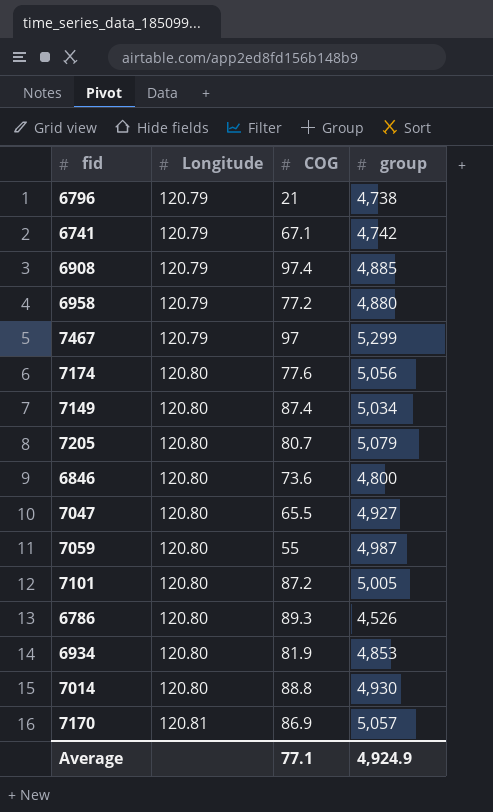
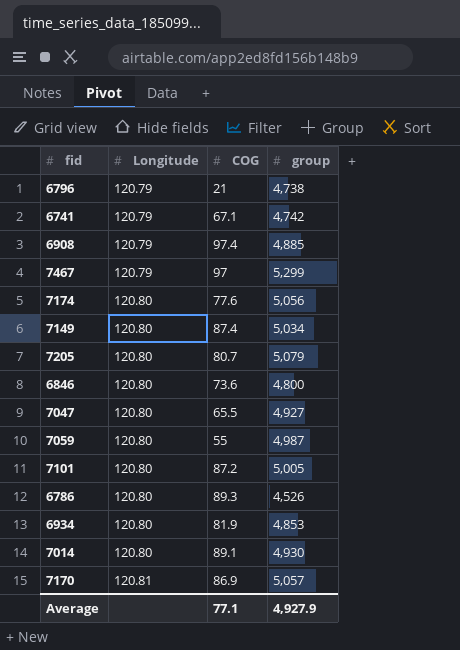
row 6958: 120.79 | 77.2 | 4,880 -> none
7014 | COG: 88.8 -> 89.1
Average | group: 4,924.9 -> 4,927.9

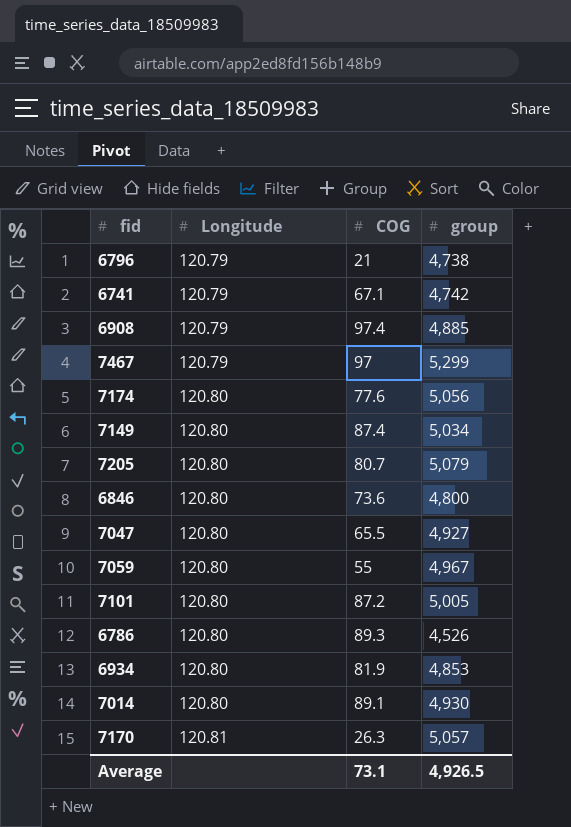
7059 | group: 4,987 -> 4,967
7170 | COG: 86.9 -> 26.3
Average | COG: 77.1 -> 73.1
Average | group: 4,927.9 -> 4,926.5

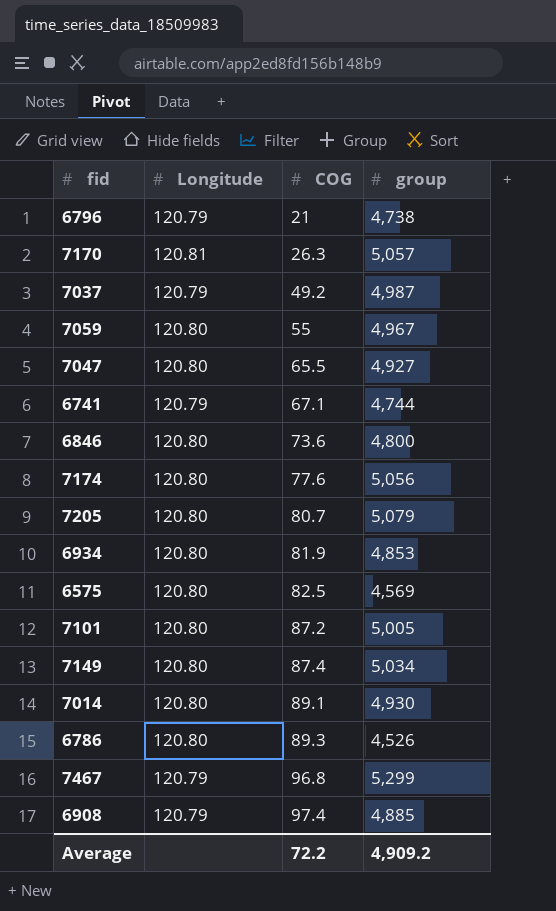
row order: Longitude ascending -> COG ascending
row 7037: none -> 120.79 | 49.2 | 4,987
6741 | group: 4,742 -> 4,744
row 6575: none -> 120.80 | 82.5 | 4,569
7467 | COG: 97 -> 96.8
Average | COG: 73.1 -> 72.2
Average | group: 4,926.5 -> 4,909.2

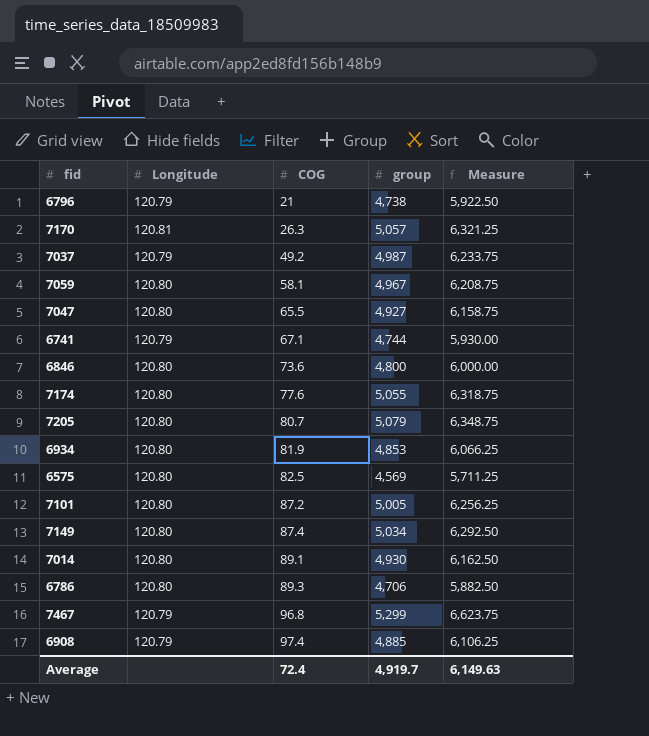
column Measure | formula: none -> [group] * 1.25
7059 | COG: 55 -> 58.1
7174 | group: 5,056 -> 5,055
6786 | group: 4,526 -> 4,706
Average | COG: 72.2 -> 72.4
Average | group: 4,909.2 -> 4,919.7

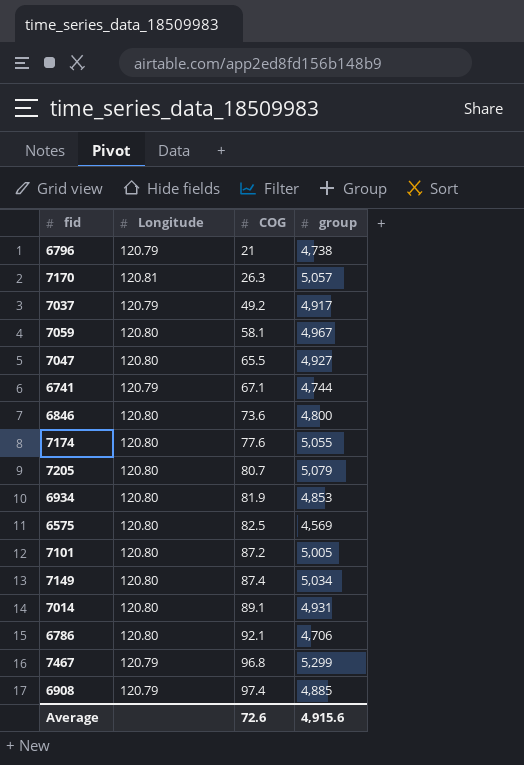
column Measure | formula: [group] * 1.25 -> none
7037 | group: 4,987 -> 4,917
7014 | group: 4,930 -> 4,931
6786 | COG: 89.3 -> 92.1
Average | COG: 72.4 -> 72.6
Average | group: 4,919.7 -> 4,915.6

